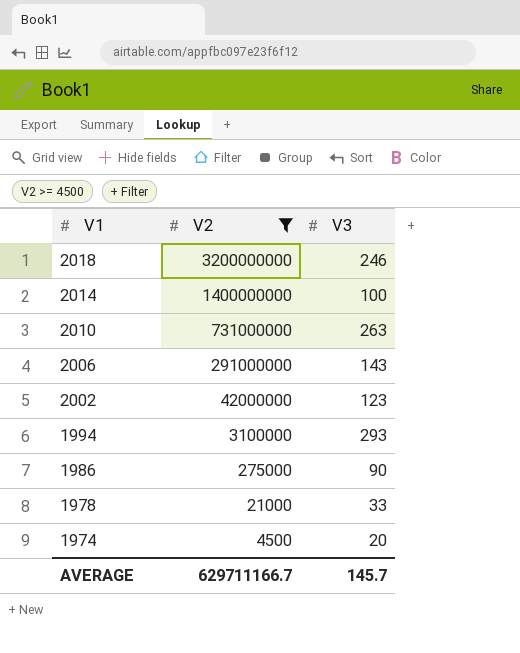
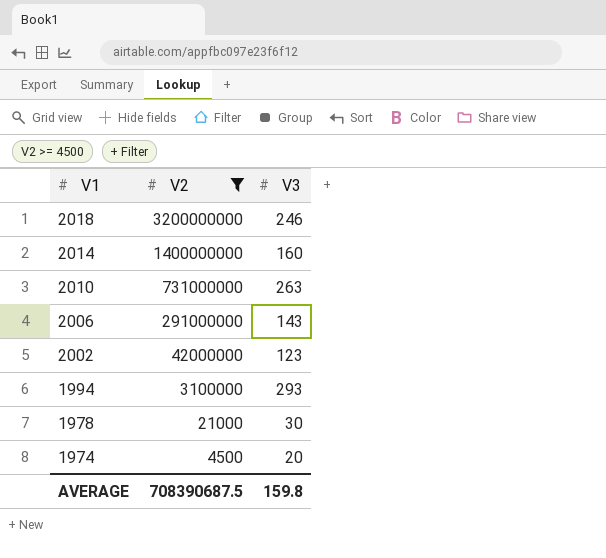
row 1986: 275000 | 90 -> none
2014 | V3: 100 -> 160
1978 | V3: 33 -> 30
AVERAGE | V2: 629711166.7 -> 708390687.5
AVERAGE | V3: 145.7 -> 159.8

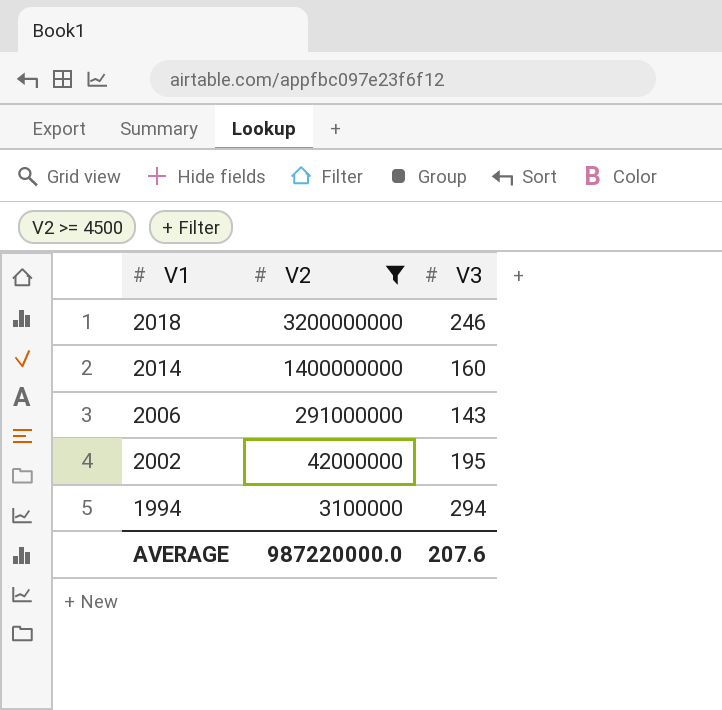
row 2010: 731000000 | 263 -> none
row 1978: 21000 | 30 -> none
row 1974: 4500 | 20 -> none
2002 | V3: 123 -> 195
1994 | V3: 293 -> 294
AVERAGE | V2: 708390687.5 -> 987220000.0
AVERAGE | V3: 159.8 -> 207.6

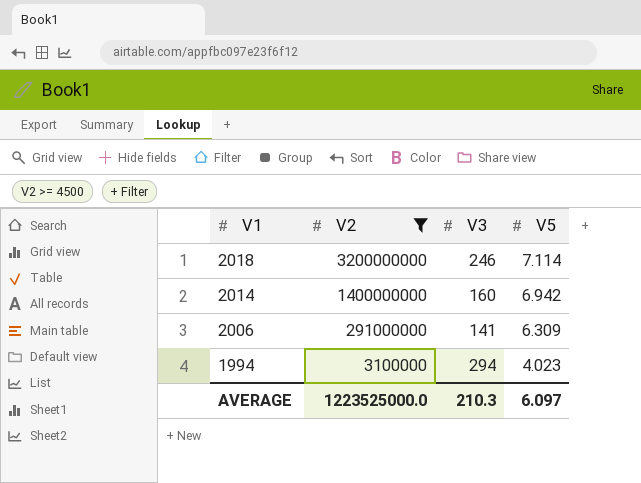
column V5 | position: none -> 4
row 2002: 42000000 | 195 -> none
2006 | V3: 143 -> 141
AVERAGE | V2: 987220000.0 -> 1223525000.0
AVERAGE | V3: 207.6 -> 210.3

